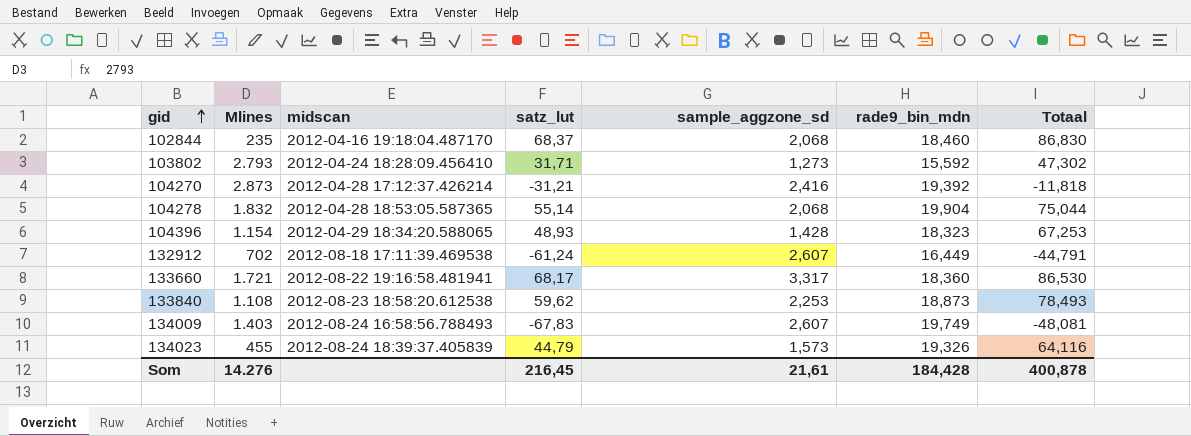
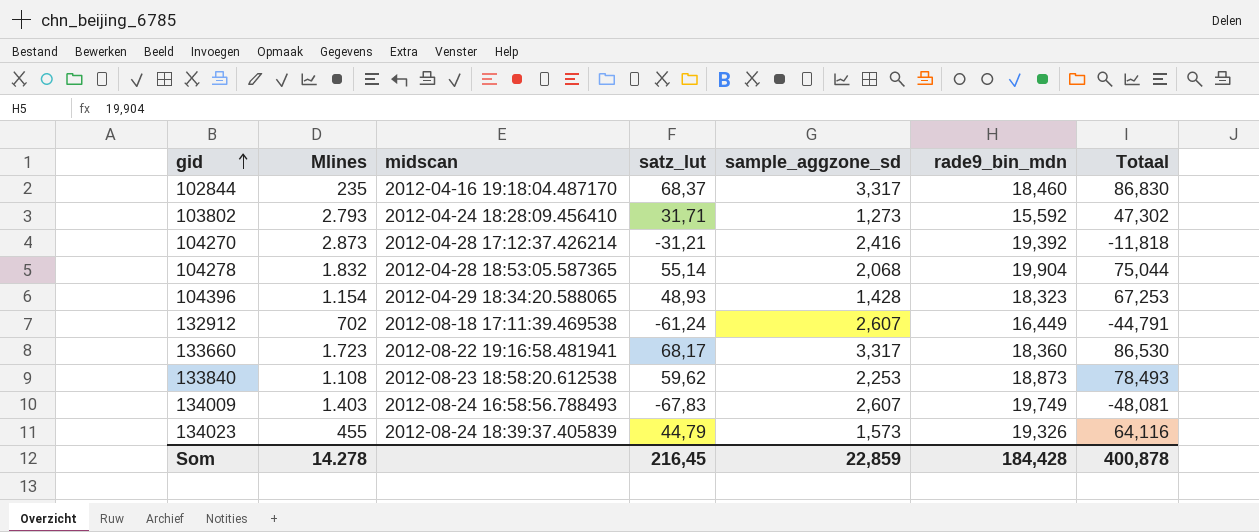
102844 | sample_aggzone_sd: 2,068 -> 3,317
133660 | Mlines: 1.721 -> 1.723
Som | Mlines: 14.276 -> 14.278
Som | sample_aggzone_sd: 21,61 -> 22,859

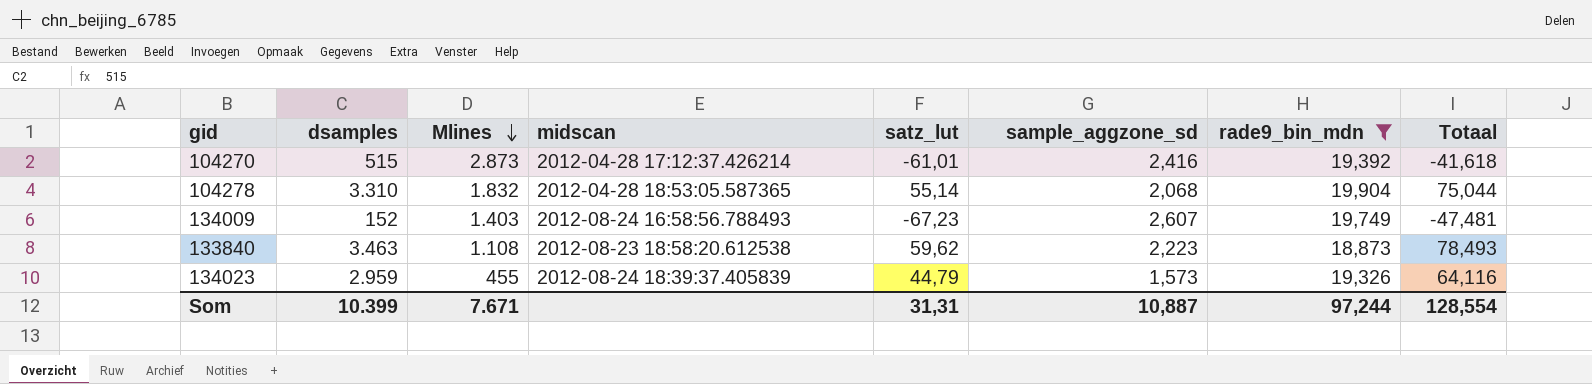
filter: none -> rade9_bin_mdn >= 18,873
row order: gid ascending -> Mlines descending
column dsamples | position: none -> 2
104270 | satz_lut: -31,21 -> -61,01
104270 | Totaal: -11,818 -> -41,618
134009 | satz_lut: -67,83 -> -67,23
134009 | Totaal: -48,081 -> -47,481
133840 | sample_aggzone_sd: 2,253 -> 2,223
Som | Mlines: 14.278 -> 7.671
Som | satz_lut: 216,45 -> 31,31
Som | sample_aggzone_sd: 22,859 -> 10,887
Som | rade9_bin_mdn: 184,428 -> 97,244
Som | Totaal: 400,878 -> 128,554

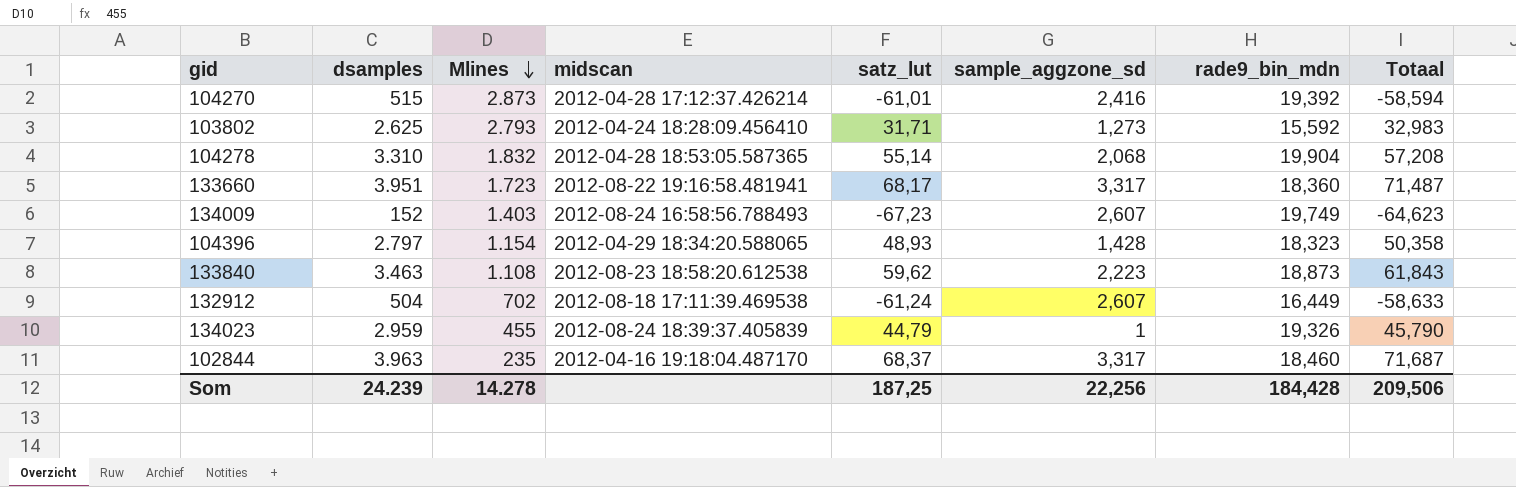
filter: rade9_bin_mdn >= 18,873 -> none
column Totaal | formula: [satz_lut] + [rade9_bin_mdn] -> [satz_lut] + [sample_aggzone_sd]
134023 | sample_aggzone_sd: 1,573 -> 1
Som | dsamples: 10.399 -> 24.239
Som | Mlines: 7.671 -> 14.278
Som | satz_lut: 31,31 -> 187,25
Som | sample_aggzone_sd: 10,887 -> 22,256
Som | rade9_bin_mdn: 97,244 -> 184,428
Som | Totaal: 128,554 -> 209,506

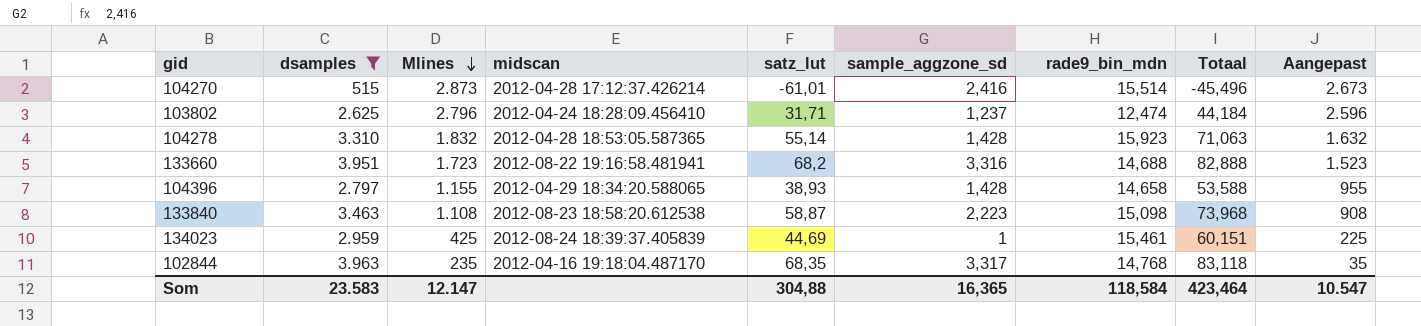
filter: none -> dsamples >= 515
column Totaal | formula: [satz_lut] + [sample_aggzone_sd] -> [satz_lut] + [rade9_bin_mdn]
column Aangepast | formula: none -> [Mlines] - 200
104270 | rade9_bin_mdn: 19,392 -> 15,514
103802 | Mlines: 2.793 -> 2.796
103802 | sample_aggzone_sd: 1,273 -> 1,237
103802 | rade9_bin_mdn: 15,592 -> 12,474
104278 | sample_aggzone_sd: 2,068 -> 1,428
104278 | rade9_bin_mdn: 19,904 -> 15,923
133660 | satz_lut: 68,17 -> 68,2
133660 | sample_aggzone_sd: 3,317 -> 3,316
133660 | rade9_bin_mdn: 18,360 -> 14,688
104396 | Mlines: 1.154 -> 1.155
104396 | satz_lut: 48,93 -> 38,93
104396 | rade9_bin_mdn: 18,323 -> 14,658
133840 | satz_lut: 59,62 -> 58,87
133840 | rade9_bin_mdn: 18,873 -> 15,098
134023 | Mlines: 455 -> 425
134023 | satz_lut: 44,79 -> 44,69
134023 | rade9_bin_mdn: 19,326 -> 15,461
102844 | satz_lut: 68,37 -> 68,35
102844 | rade9_bin_mdn: 18,460 -> 14,768
Som | dsamples: 24.239 -> 23.583
Som | Mlines: 14.278 -> 12.147
Som | satz_lut: 187,25 -> 304,88
Som | sample_aggzone_sd: 22,256 -> 16,365
Som | rade9_bin_mdn: 184,428 -> 118,584
Som | Totaal: 209,506 -> 423,464

